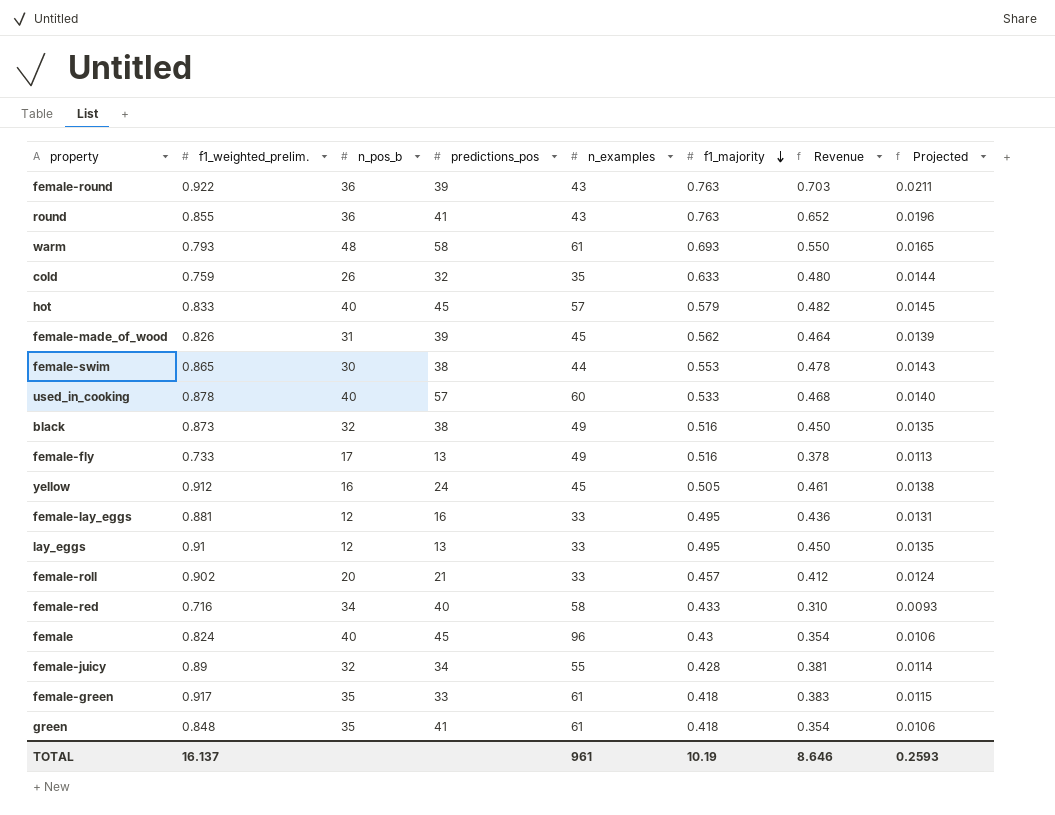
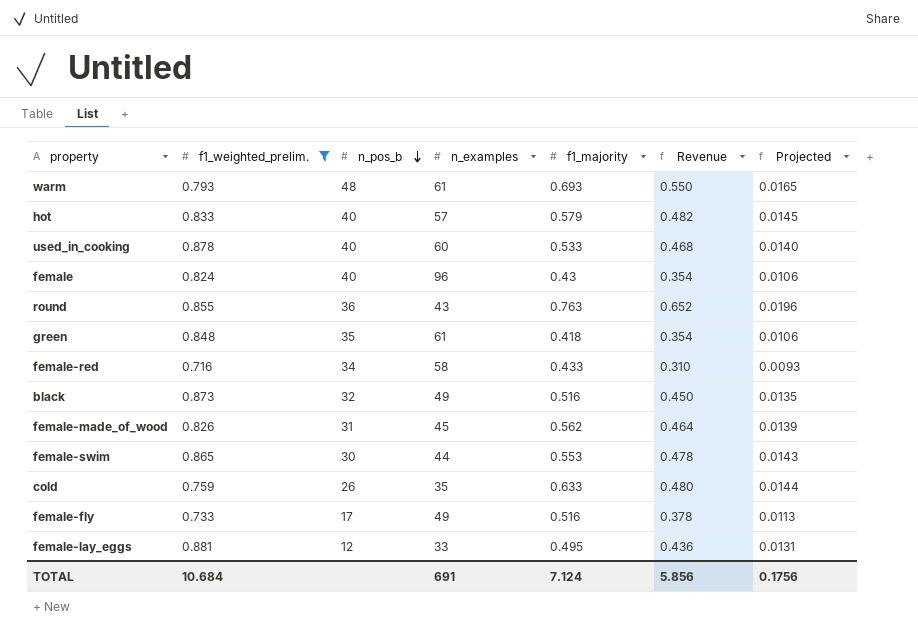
filter: none -> f1_weighted_prelim. <= 0.881
row order: f1_majority descending -> n_pos_b descending
column predictions_pos | position: 4 -> none
TOTAL | f1_weighted_prelim.: 16.137 -> 10.684
TOTAL | n_examples: 961 -> 691
TOTAL | f1_majority: 10.19 -> 7.124
TOTAL | Revenue: 8.646 -> 5.856
TOTAL | Projected: 0.2593 -> 0.1756

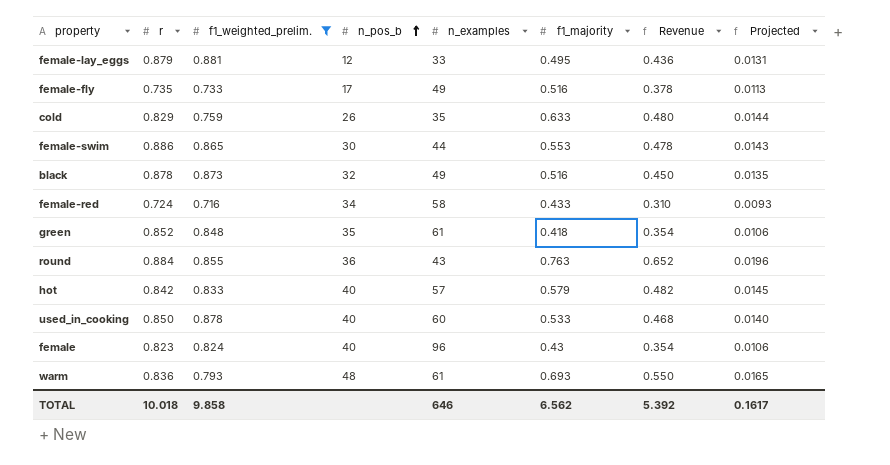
row order: n_pos_b descending -> n_pos_b ascending
column r | position: none -> 2
row female-made_of_wood: 0.826 | 31 | 45 | 0.562 | 0.464 | 0.0139 -> none
TOTAL | f1_weighted_prelim.: 10.684 -> 9.858
TOTAL | n_examples: 691 -> 646
TOTAL | f1_majority: 7.124 -> 6.562
TOTAL | Revenue: 5.856 -> 5.392
TOTAL | Projected: 0.1756 -> 0.1617

